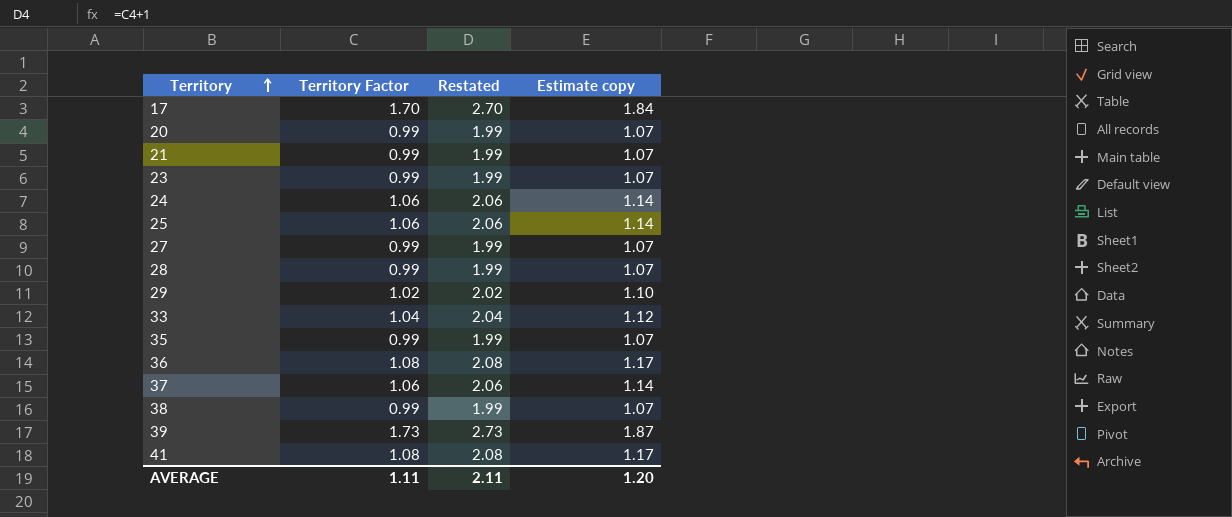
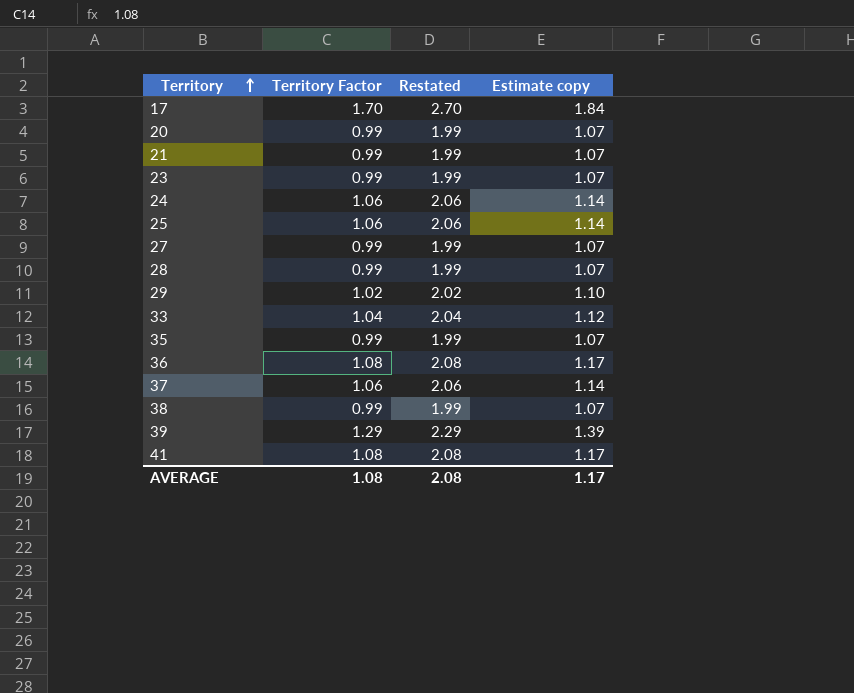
39 | Territory Factor: 1.73 -> 1.29
39 | Restated: 2.73 -> 2.29
39 | Estimate copy: 1.87 -> 1.39
AVERAGE | Territory Factor: 1.11 -> 1.08
AVERAGE | Restated: 2.11 -> 2.08
AVERAGE | Estimate copy: 1.20 -> 1.17

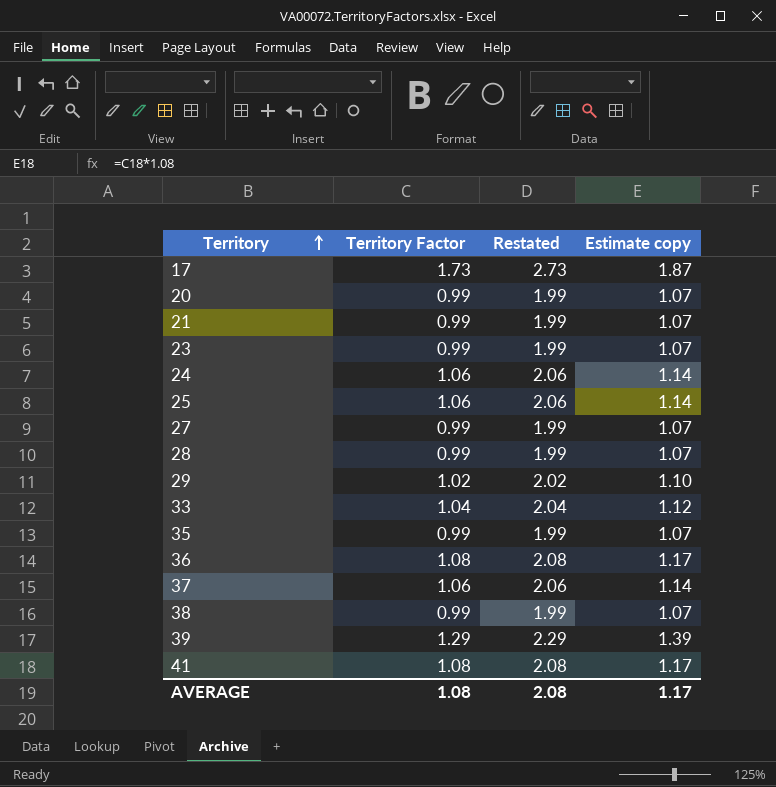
17 | Territory Factor: 1.70 -> 1.73
17 | Restated: 2.70 -> 2.73
17 | Estimate copy: 1.84 -> 1.87

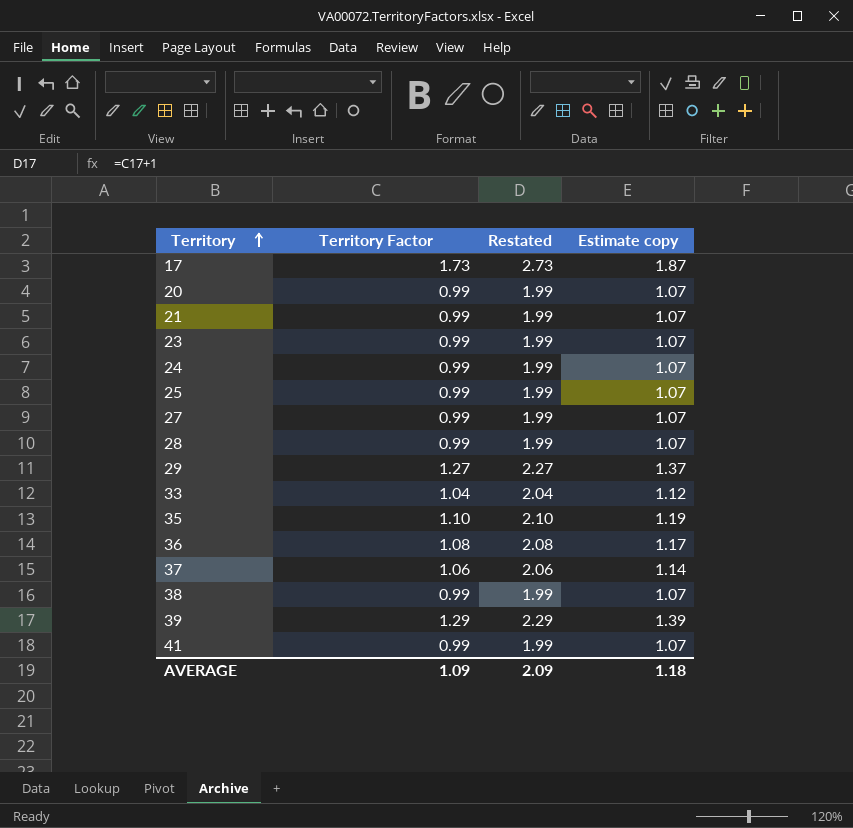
24 | Territory Factor: 1.06 -> 0.99
24 | Restated: 2.06 -> 1.99
24 | Estimate copy: 1.14 -> 1.07
25 | Territory Factor: 1.06 -> 0.99
25 | Restated: 2.06 -> 1.99
25 | Estimate copy: 1.14 -> 1.07
29 | Territory Factor: 1.02 -> 1.27
29 | Restated: 2.02 -> 2.27
29 | Estimate copy: 1.10 -> 1.37
35 | Territory Factor: 0.99 -> 1.10
35 | Restated: 1.99 -> 2.10
35 | Estimate copy: 1.07 -> 1.19
41 | Territory Factor: 1.08 -> 0.99
41 | Restated: 2.08 -> 1.99
41 | Estimate copy: 1.17 -> 1.07
AVERAGE | Territory Factor: 1.08 -> 1.09
AVERAGE | Restated: 2.08 -> 2.09
AVERAGE | Estimate copy: 1.17 -> 1.18

